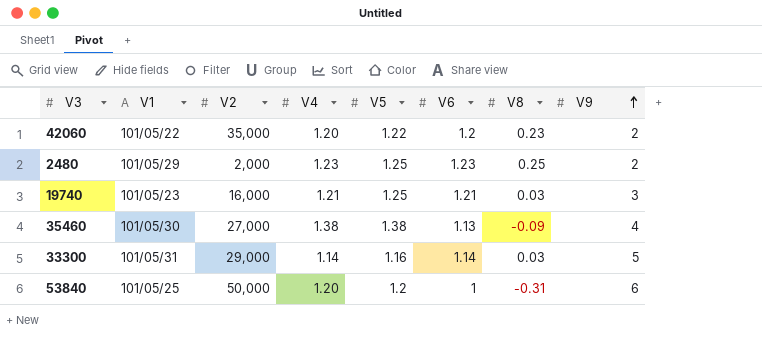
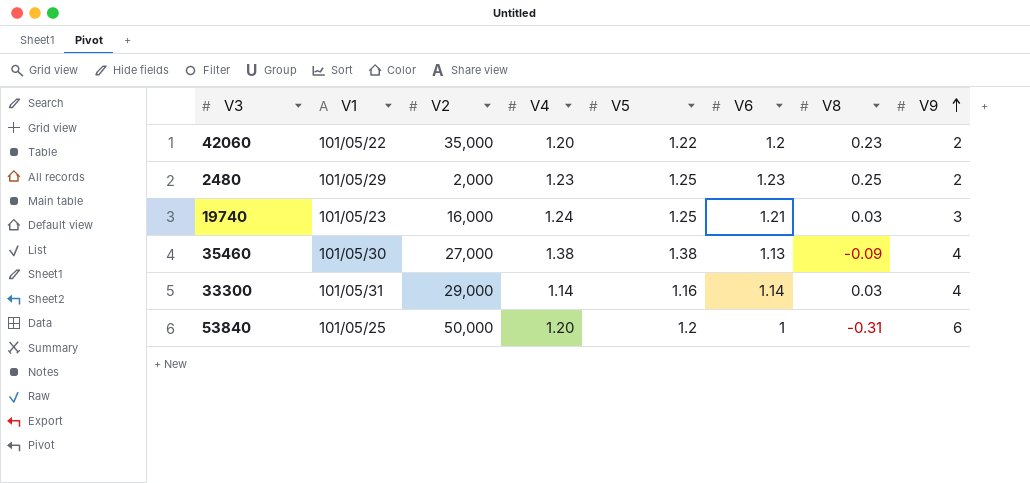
19740 | V4: 1.21 -> 1.24
33300 | V9: 5 -> 4

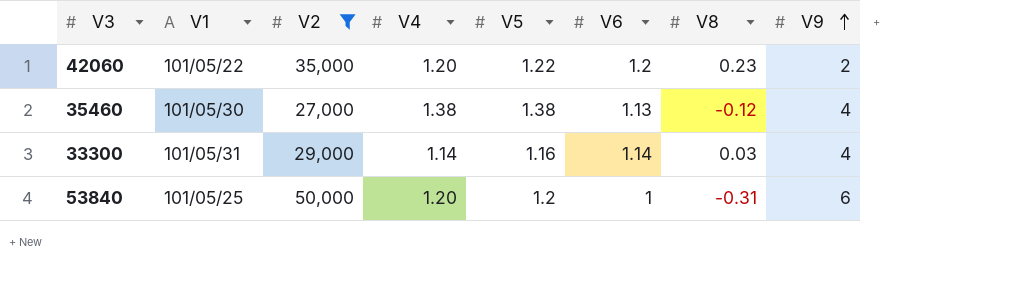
filter: none -> V2 >= 27,000
35460 | V8: -0.09 -> -0.12

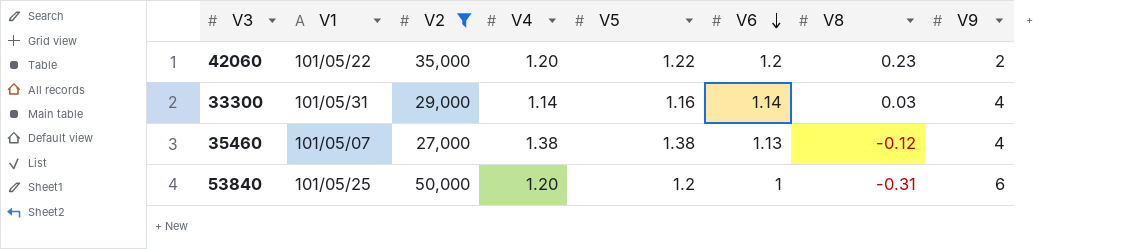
row order: V9 ascending -> V6 descending
35460 | V1: 101/05/30 -> 101/05/07

